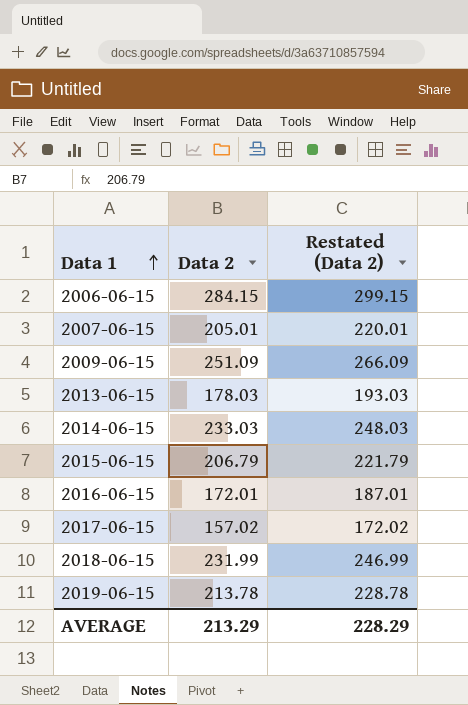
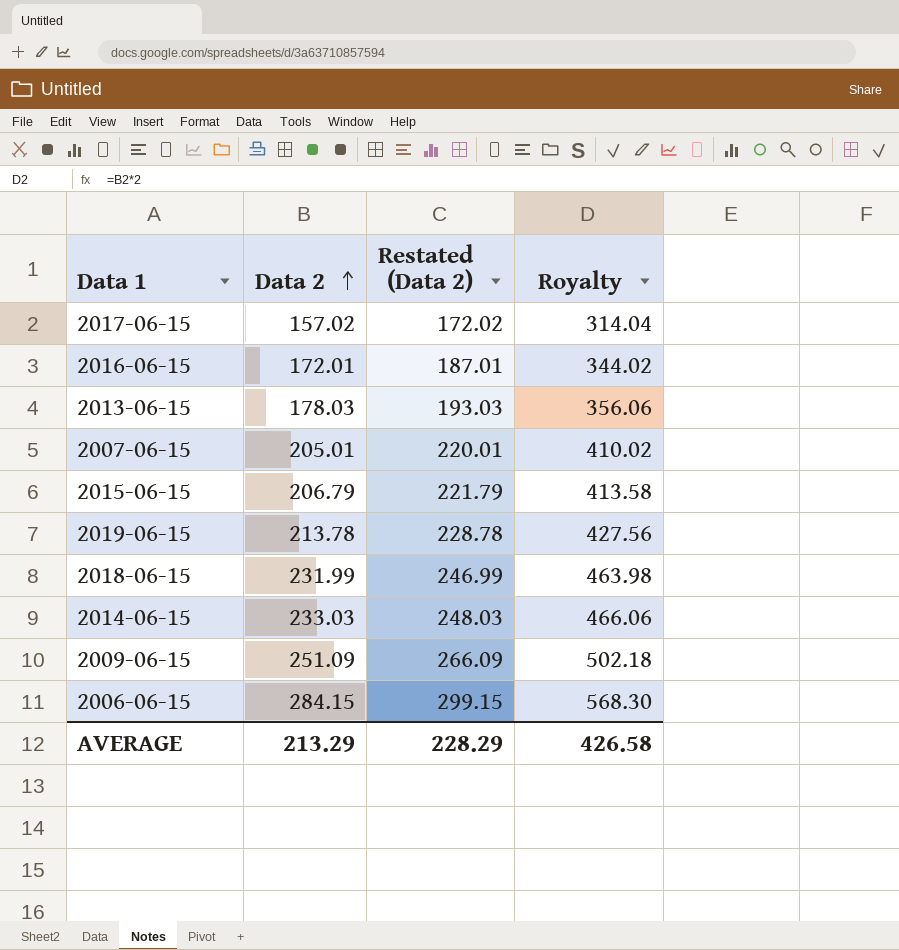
row order: Data 1 ascending -> Data 2 ascending
column Royalty | formula: none -> [Data 2] * 2

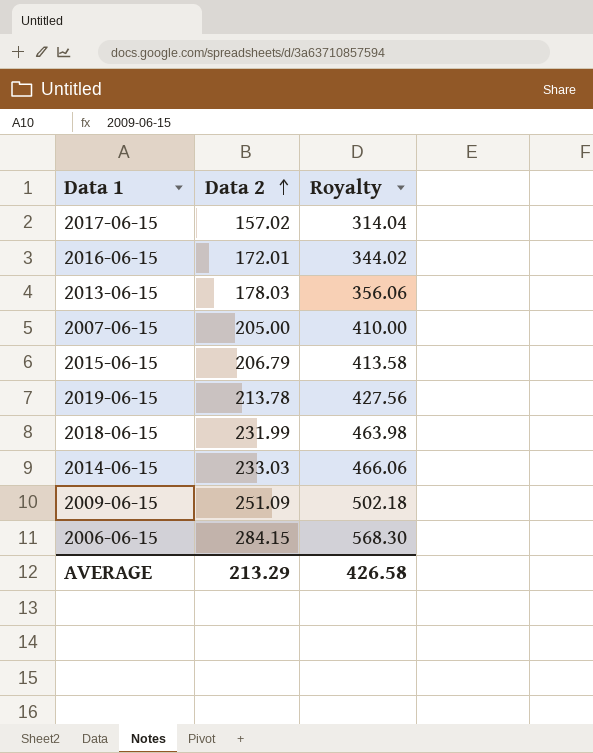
column Restated (Data 2) | formula: [Data 2] + 15 -> none
2007-06-15 | Data 2: 205.01 -> 205.00
2007-06-15 | Royalty: 410.02 -> 410.00

